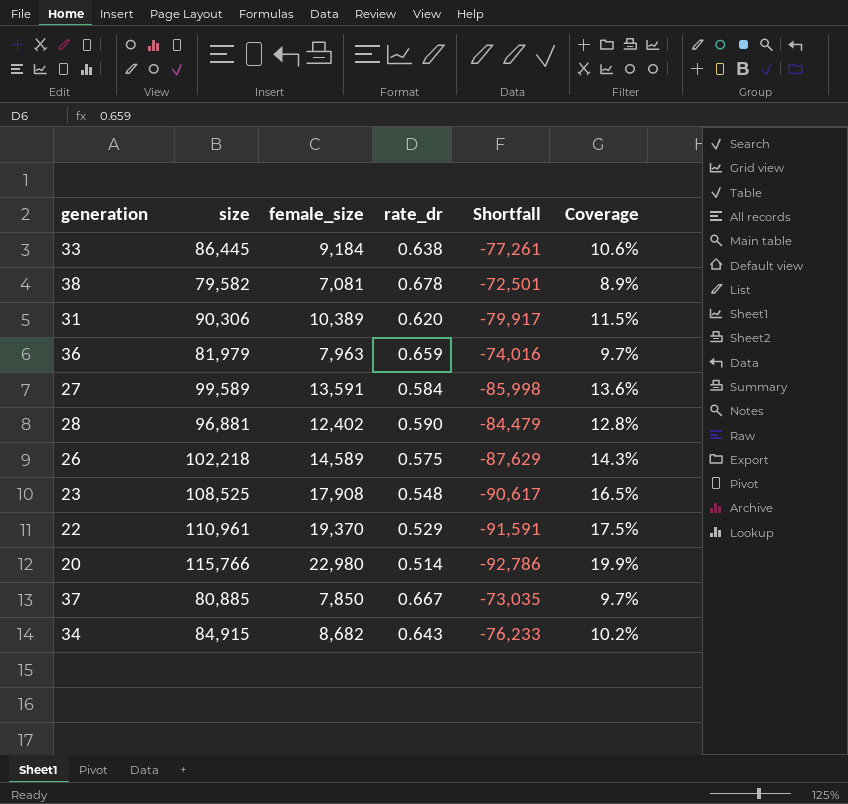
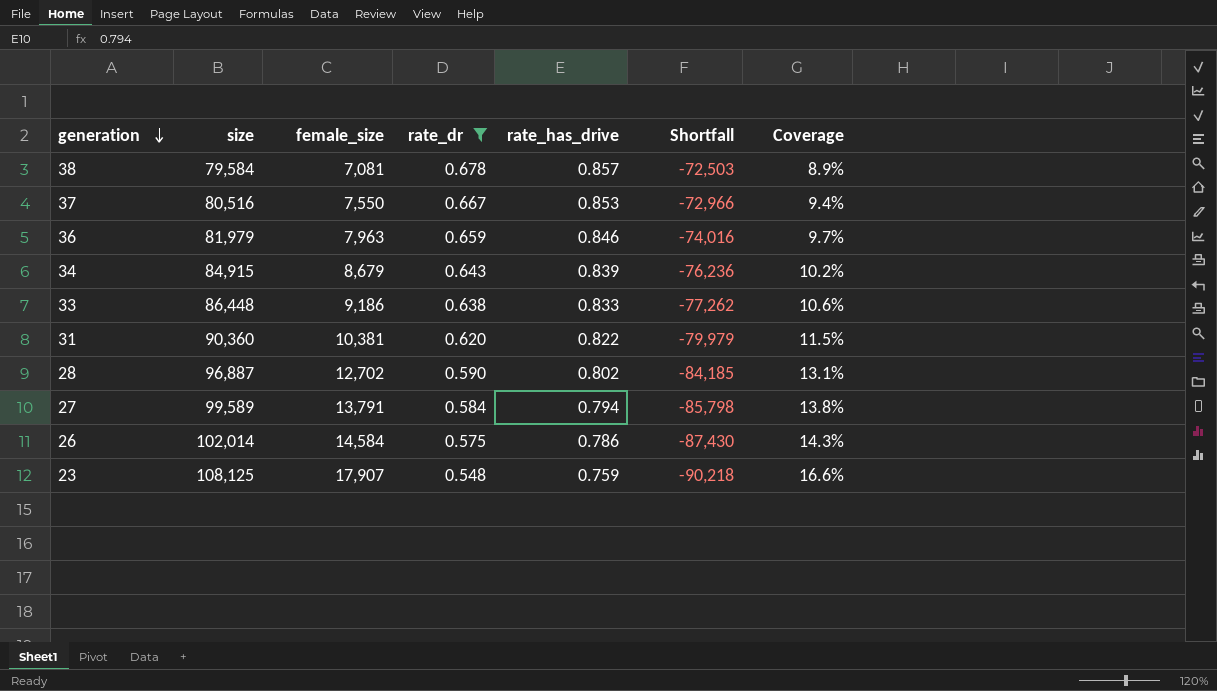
filter: none -> rate_dr >= 0.548
row order: none -> generation descending
column rate_has_drive | position: none -> 5
38 | size: 79,582 -> 79,584
38 | Shortfall: -72,501 -> -72,503
37 | size: 80,885 -> 80,516
37 | female_size: 7,850 -> 7,550
37 | Shortfall: -73,035 -> -72,966
37 | Coverage: 9.7% -> 9.4%
34 | female_size: 8,682 -> 8,679
34 | Shortfall: -76,233 -> -76,236
33 | size: 86,445 -> 86,448
33 | female_size: 9,184 -> 9,186
33 | Shortfall: -77,261 -> -77,262
31 | size: 90,306 -> 90,360
31 | female_size: 10,389 -> 10,381
31 | Shortfall: -79,917 -> -79,979
28 | size: 96,881 -> 96,887
28 | female_size: 12,402 -> 12,702
28 | Shortfall: -84,479 -> -84,185
28 | Coverage: 12.8% -> 13.1%
27 | female_size: 13,591 -> 13,791
27 | Shortfall: -85,998 -> -85,798
27 | Coverage: 13.6% -> 13.8%
26 | size: 102,218 -> 102,014
26 | female_size: 14,589 -> 14,584
26 | Shortfall: -87,629 -> -87,430
23 | size: 108,525 -> 108,125
23 | female_size: 17,908 -> 17,907
23 | Shortfall: -90,617 -> -90,218
23 | Coverage: 16.5% -> 16.6%

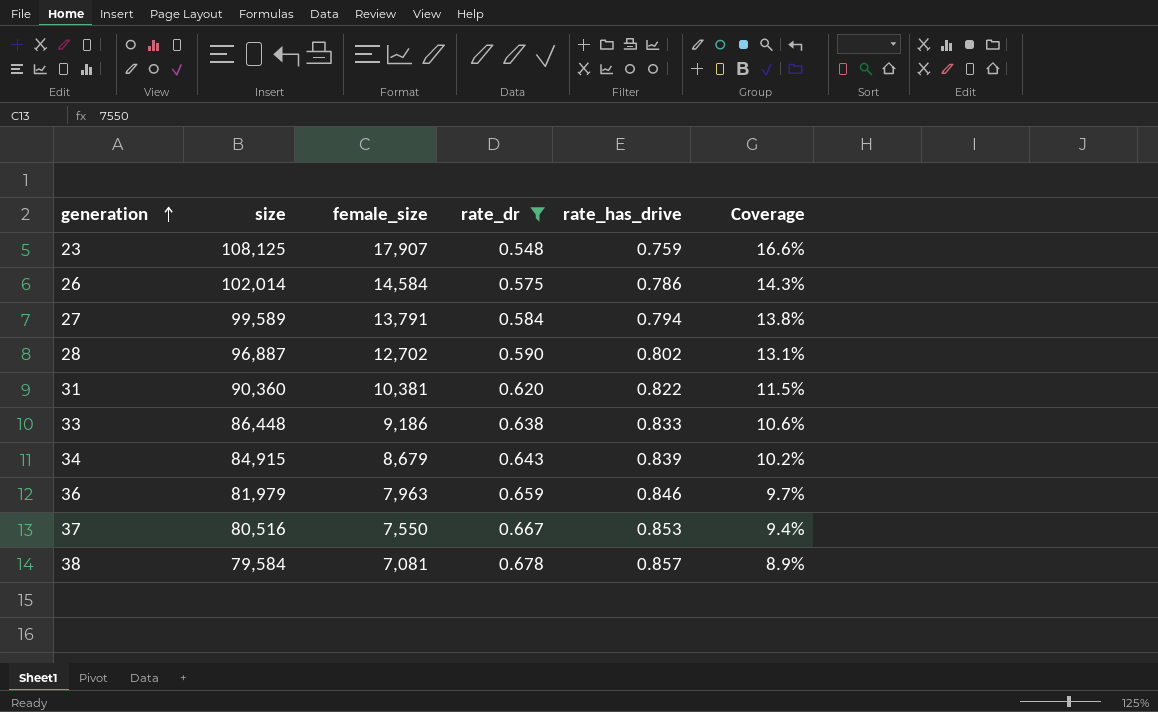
row order: generation descending -> generation ascending
column Shortfall | formula: [female_size] - [size] -> none

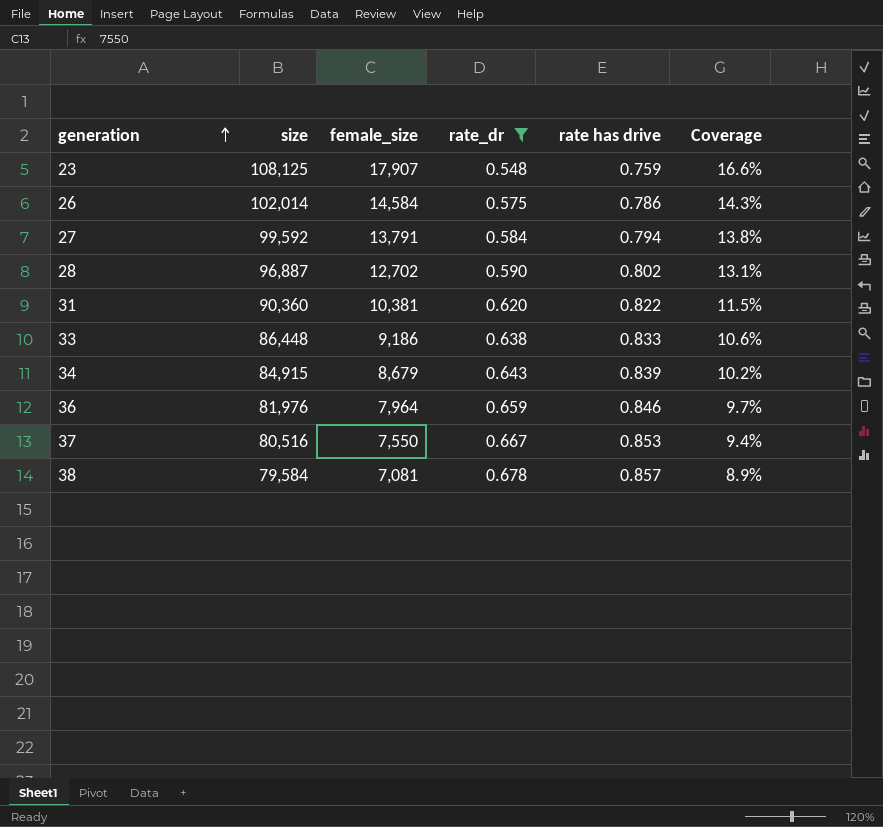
column name: rate_has_drive -> rate has drive
27 | size: 99,589 -> 99,592
36 | size: 81,979 -> 81,976
36 | female_size: 7,963 -> 7,964

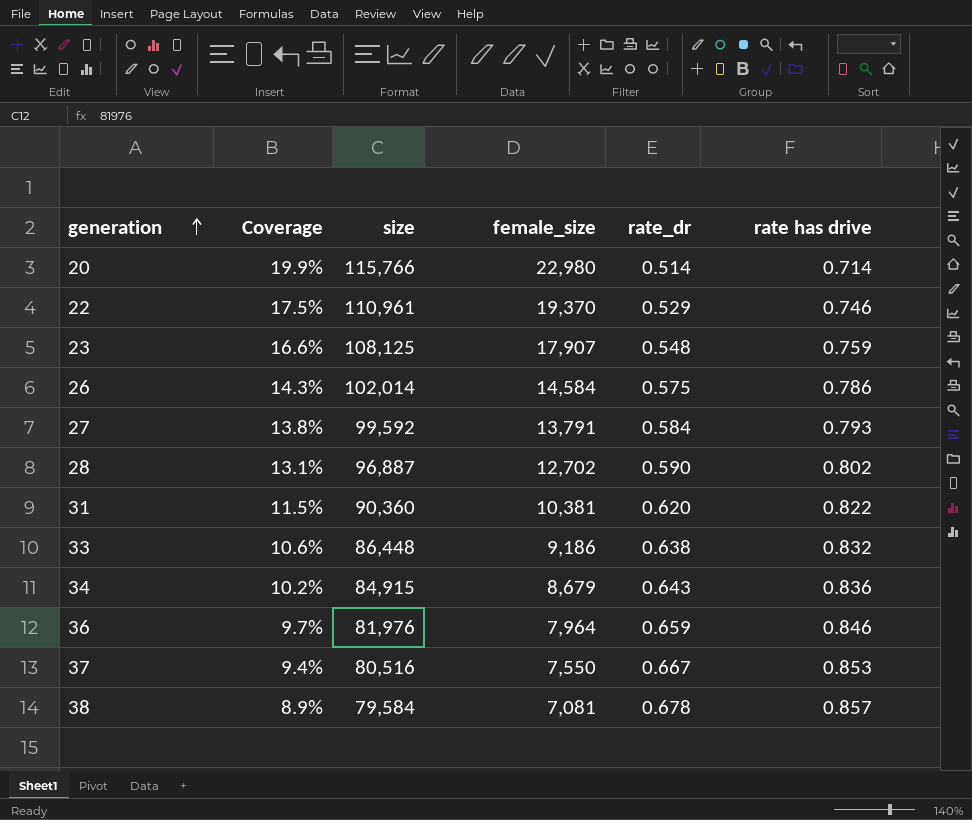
filter: rate_dr >= 0.548 -> none
column Coverage | position: 6 -> 2
27 | rate has drive: 0.794 -> 0.793
33 | rate has drive: 0.833 -> 0.832
34 | rate has drive: 0.839 -> 0.836

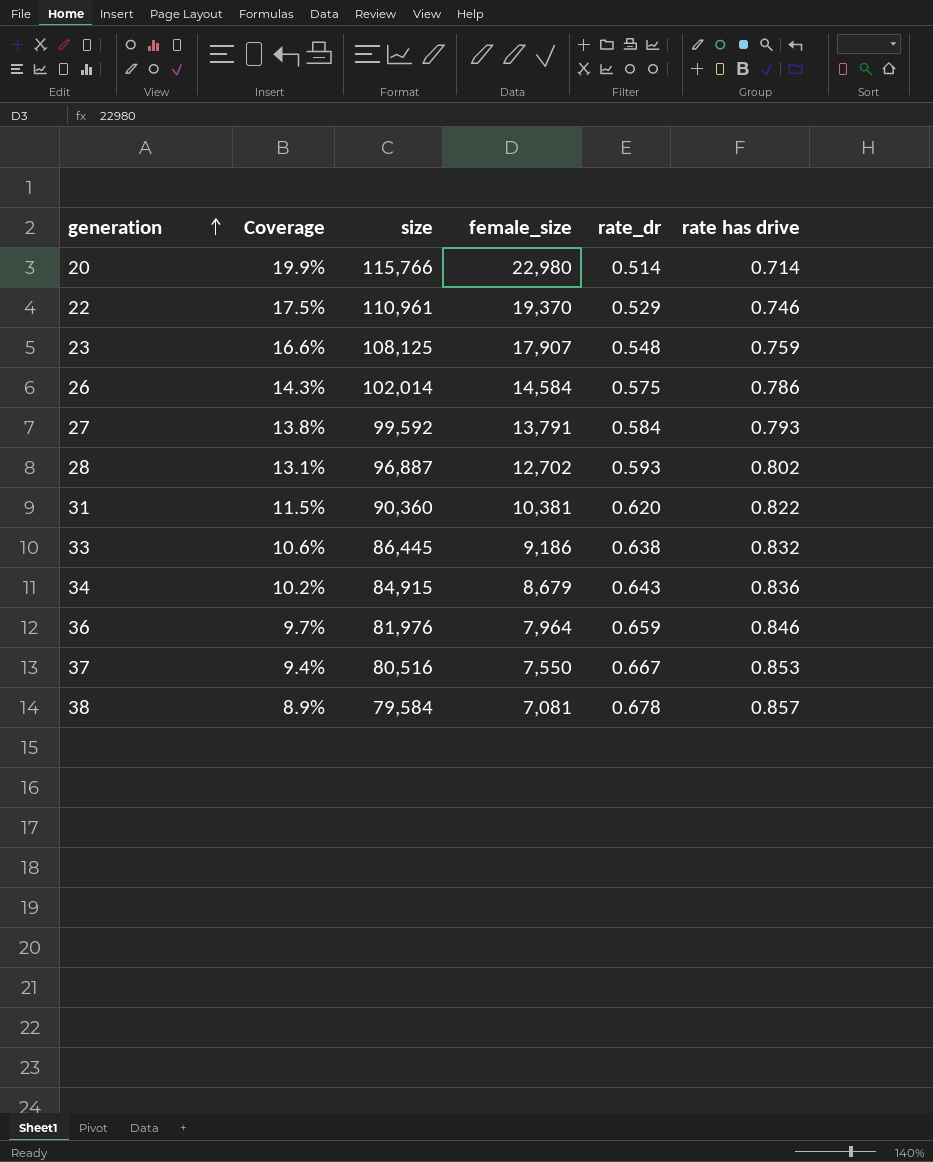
28 | rate_dr: 0.590 -> 0.593
33 | size: 86,448 -> 86,445

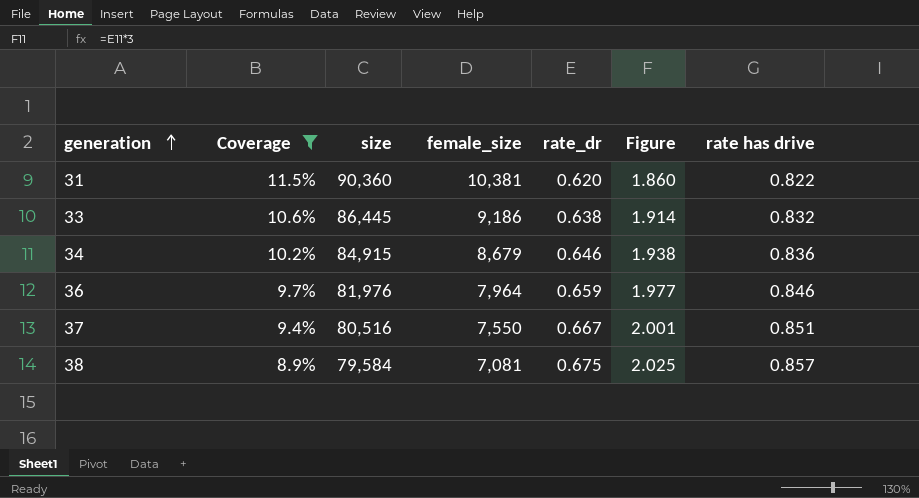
filter: none -> Coverage <= 11.5%
column Figure | formula: none -> [rate_dr] * 3
34 | rate_dr: 0.643 -> 0.646
37 | rate has drive: 0.853 -> 0.851
38 | rate_dr: 0.678 -> 0.675

